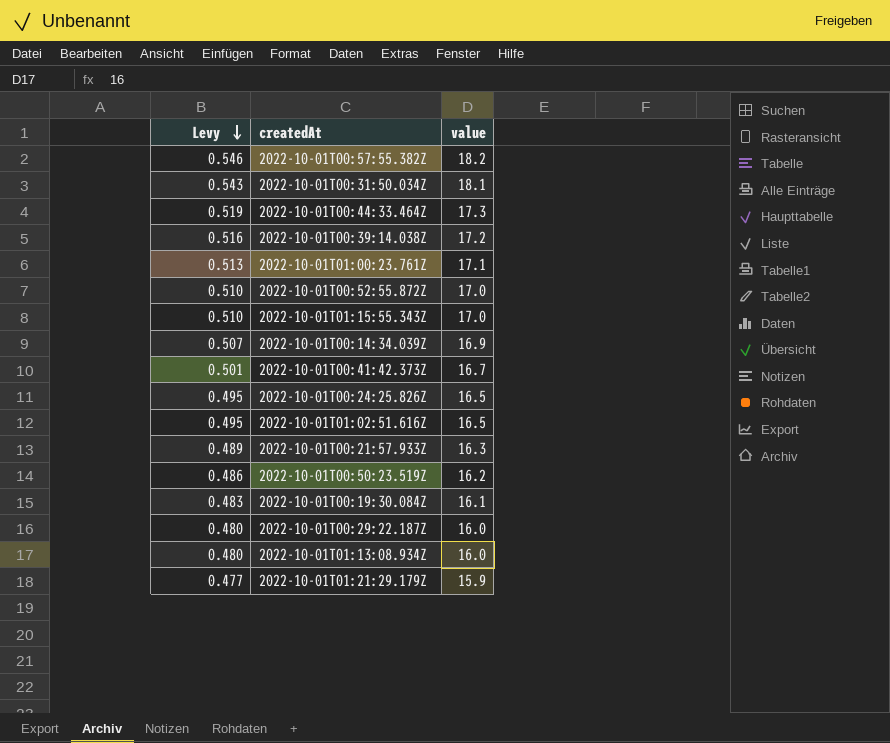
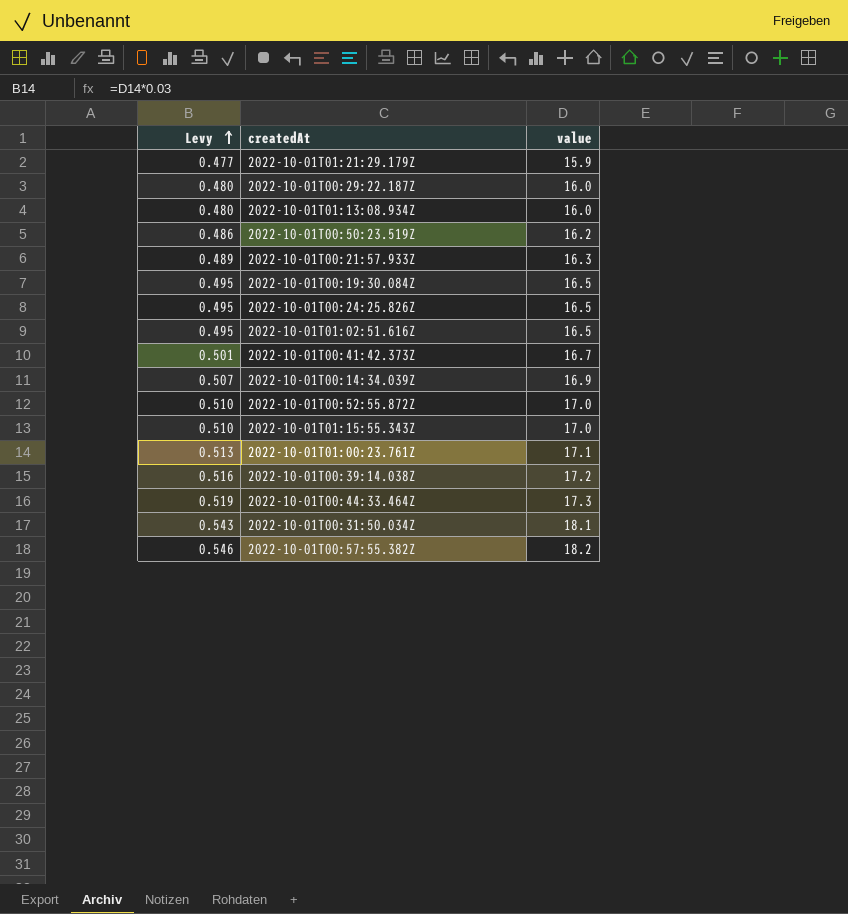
row order: Levy descending -> Levy ascending
2022-10-01T00:19:30.084Z | Levy: 0.483 -> 0.495
2022-10-01T00:19:30.084Z | value: 16.1 -> 16.5

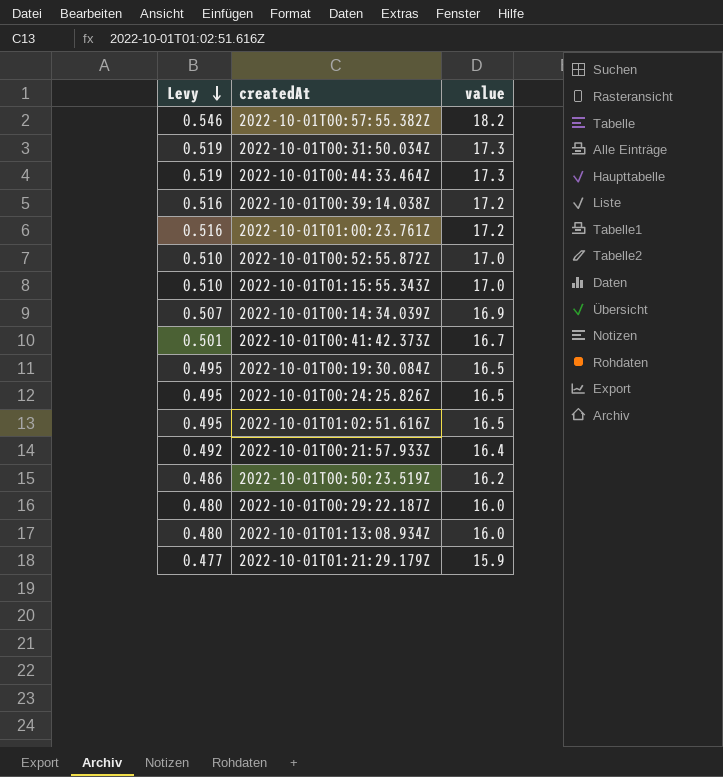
row order: Levy ascending -> Levy descending
2022-10-01T00:31:50.034Z | Levy: 0.543 -> 0.519
2022-10-01T00:31:50.034Z | value: 18.1 -> 17.3
2022-10-01T01:00:23.761Z | Levy: 0.513 -> 0.516
2022-10-01T01:00:23.761Z | value: 17.1 -> 17.2
2022-10-01T00:21:57.933Z | Levy: 0.489 -> 0.492
2022-10-01T00:21:57.933Z | value: 16.3 -> 16.4

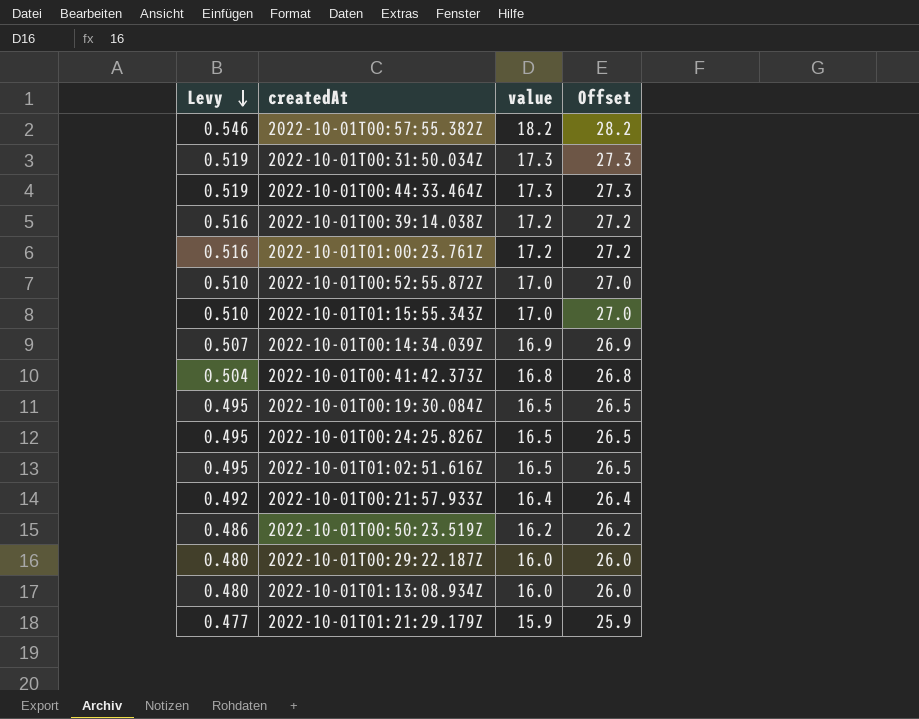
column Offset | formula: none -> [value] + 10
2022-10-01T00:41:42.373Z | Levy: 0.501 -> 0.504
2022-10-01T00:41:42.373Z | value: 16.7 -> 16.8

